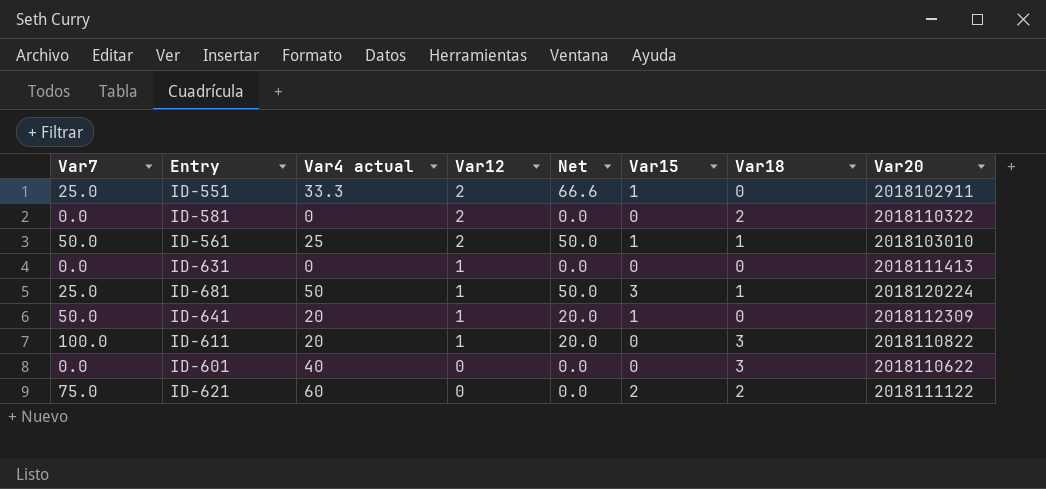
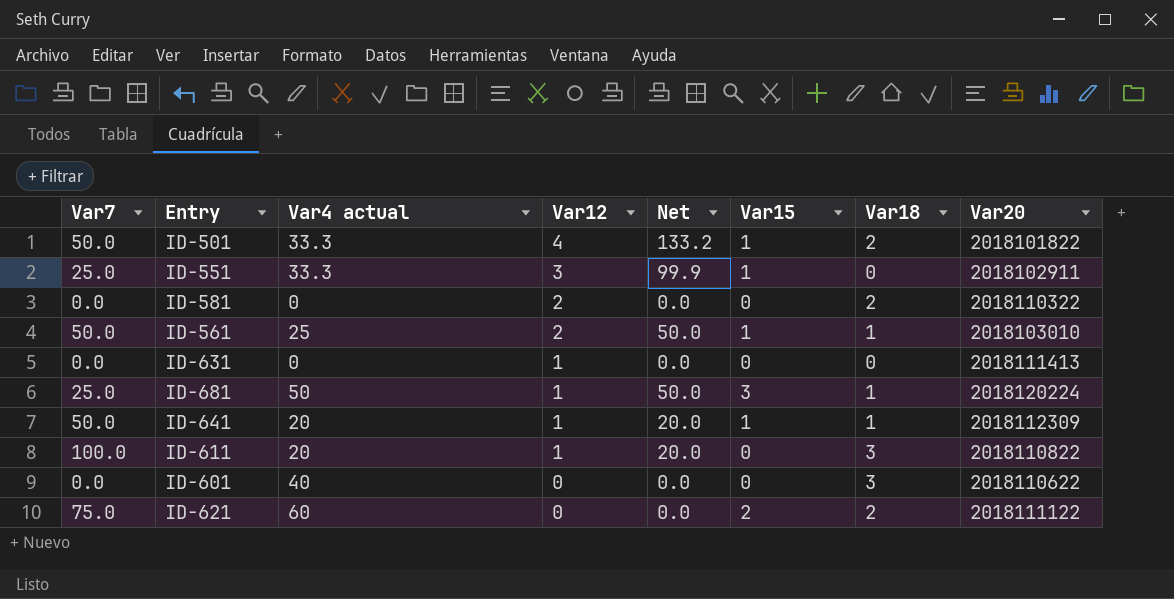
row ID-501: none -> 50.0 | 33.3 | 4 | 133.2 | 1 | 2 | 2018101822
ID-551 | Var12: 2 -> 3
ID-551 | Net: 66.6 -> 99.9
ID-641 | Var18: 0 -> 1

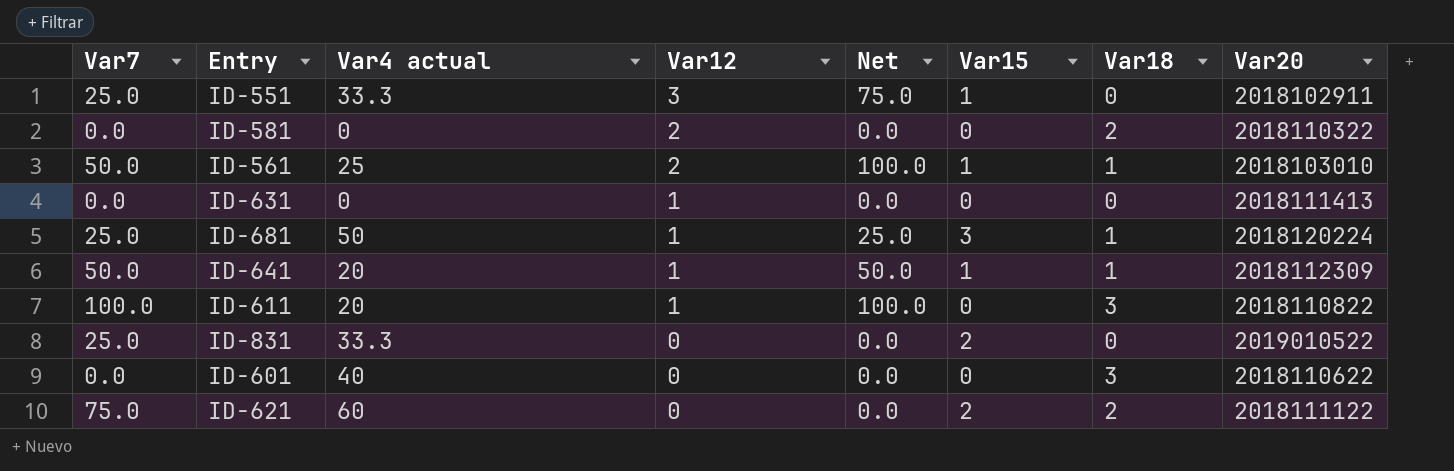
column Net | formula: [Var4 actual] * [Var12] -> [Var7] * [Var12]
row ID-501: 50.0 | 33.3 | 4 | 133.2 | 1 | 2 | 2018101822 -> none
row ID-831: none -> 25.0 | 33.3 | 0 | 0.0 | 2 | 0 | 2019010522

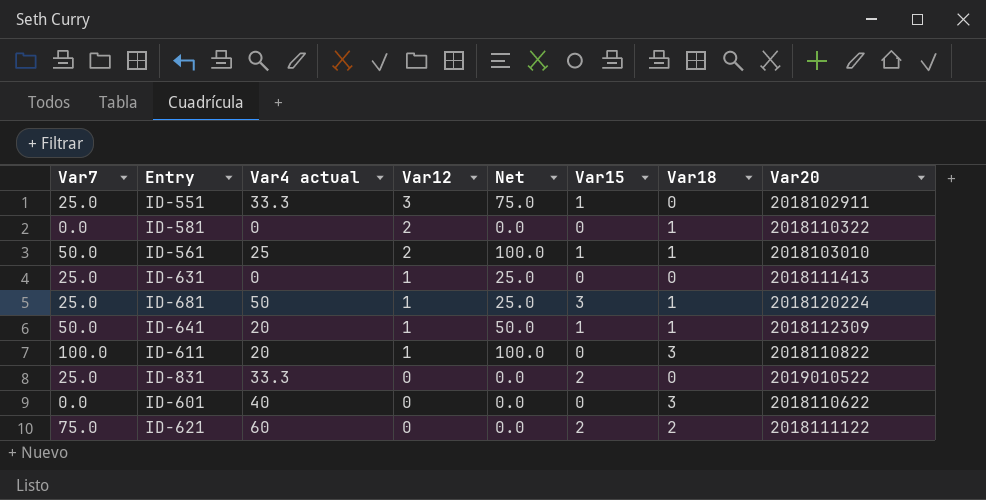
ID-581 | Var18: 2 -> 1
ID-631 | Var7: 0.0 -> 25.0
ID-631 | Net: 0.0 -> 25.0

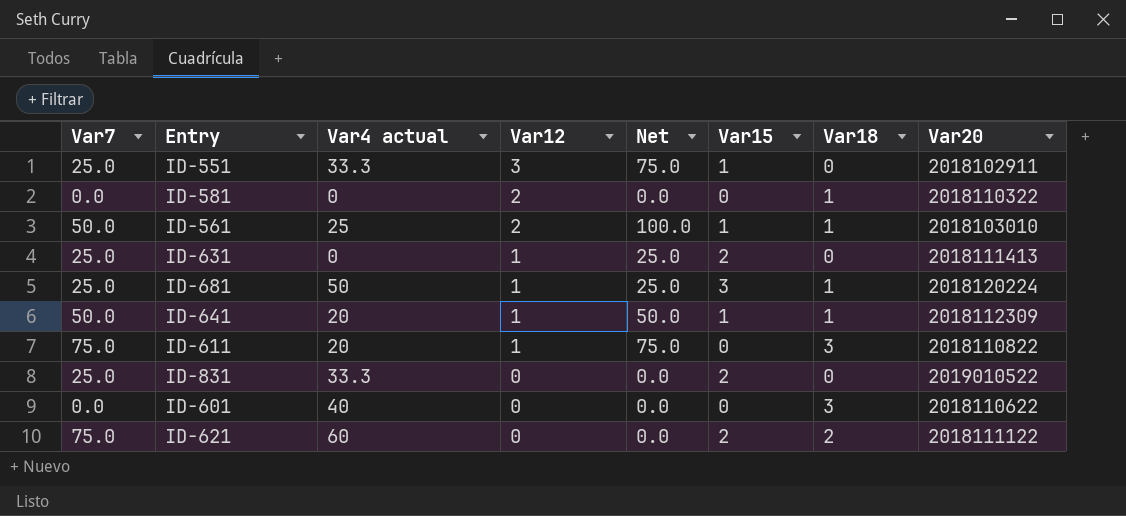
ID-631 | Var15: 0 -> 2
ID-611 | Var7: 100.0 -> 75.0
ID-611 | Net: 100.0 -> 75.0

